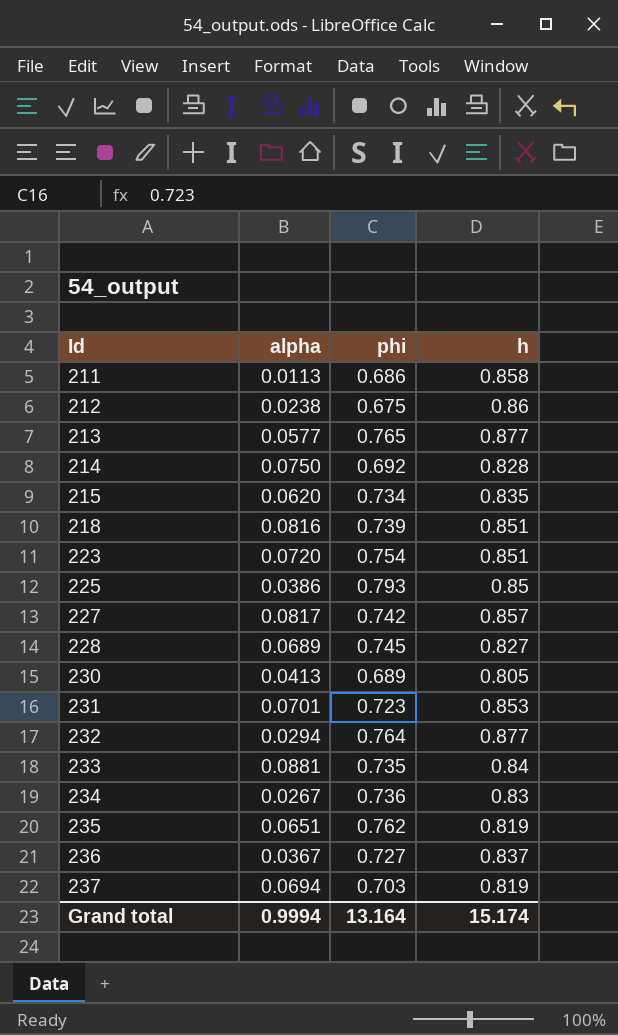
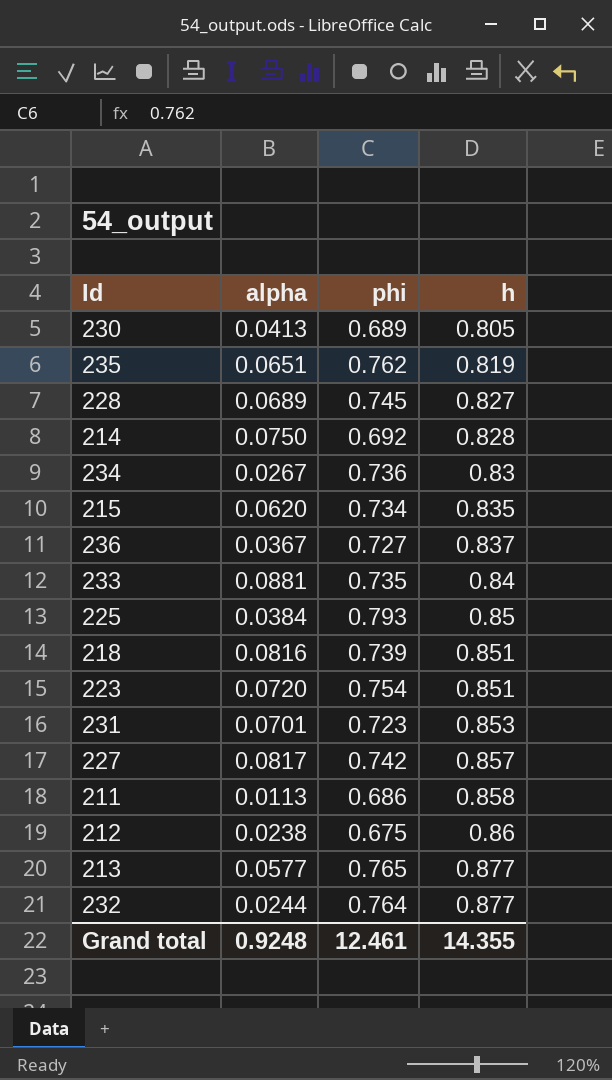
row order: Id ascending -> h ascending
row 237: 0.0694 | 0.703 | 0.819 -> none
225 | alpha: 0.0386 -> 0.0384
232 | alpha: 0.0294 -> 0.0244
Grand total | alpha: 0.9994 -> 0.9248
Grand total | phi: 13.164 -> 12.461
Grand total | h: 15.174 -> 14.355

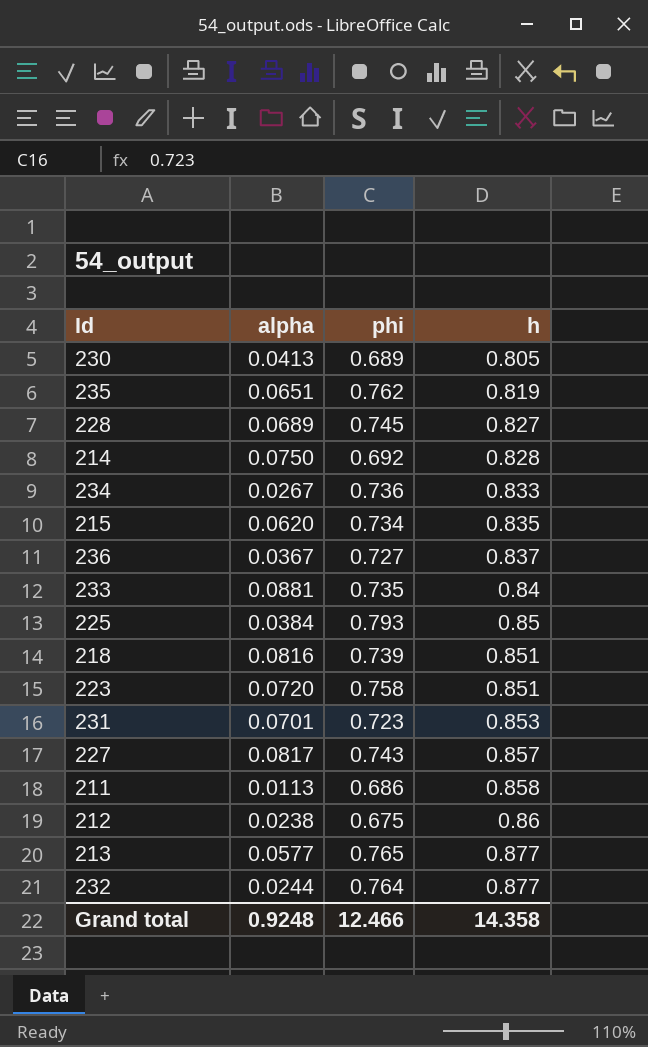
234 | h: 0.83 -> 0.833
223 | phi: 0.754 -> 0.758
227 | phi: 0.742 -> 0.743
Grand total | phi: 12.461 -> 12.466
Grand total | h: 14.355 -> 14.358

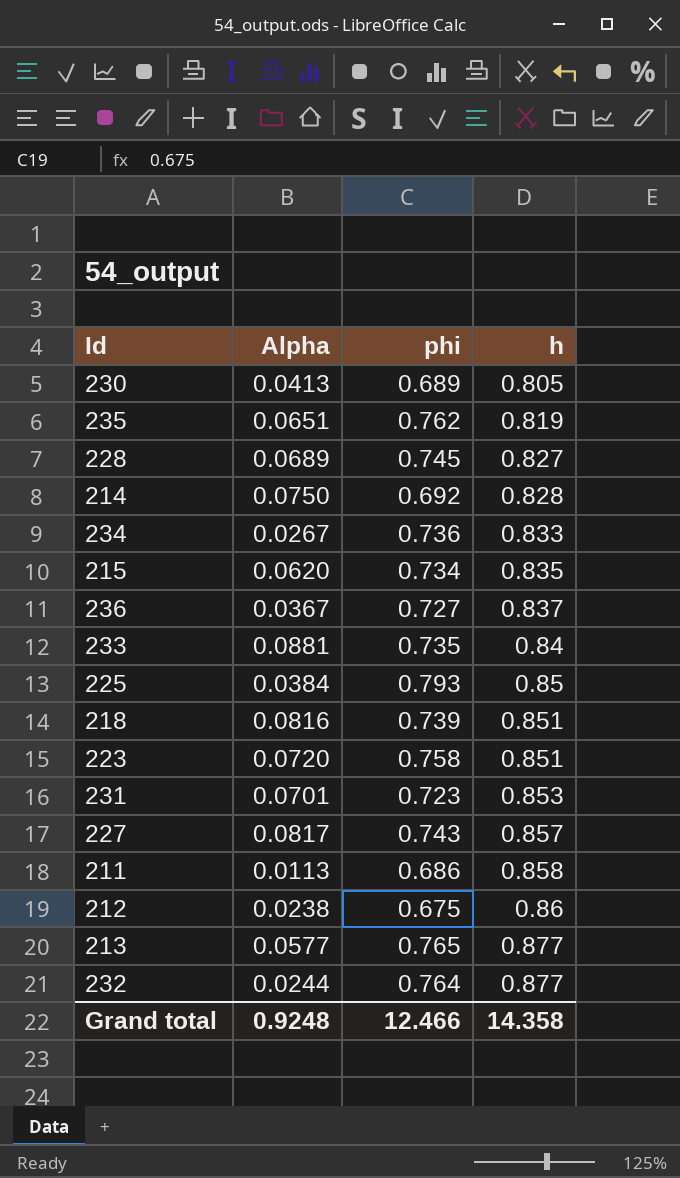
column name: alpha -> Alpha

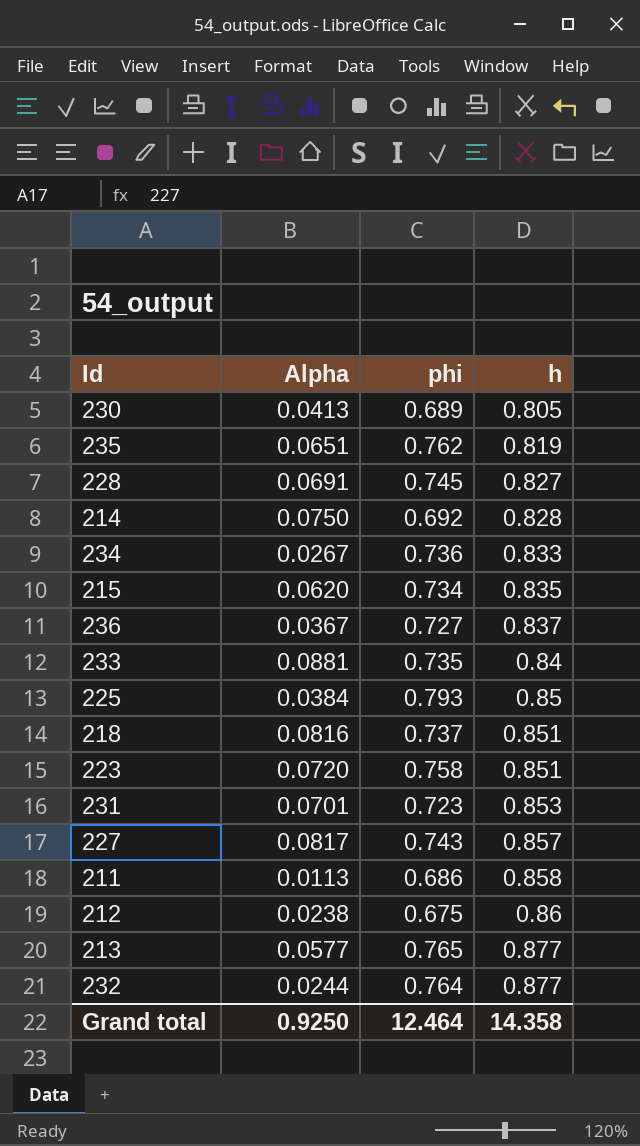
228 | Alpha: 0.0689 -> 0.0691
218 | phi: 0.739 -> 0.737
Grand total | Alpha: 0.9248 -> 0.9250
Grand total | phi: 12.466 -> 12.464

